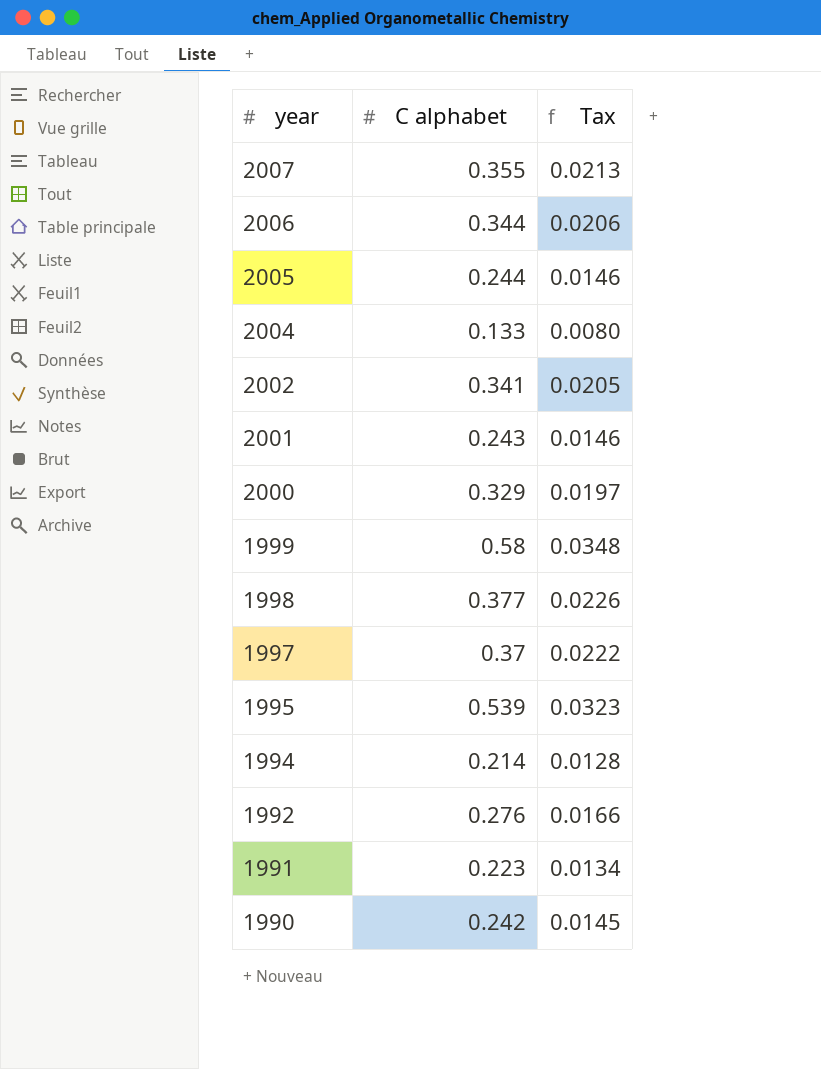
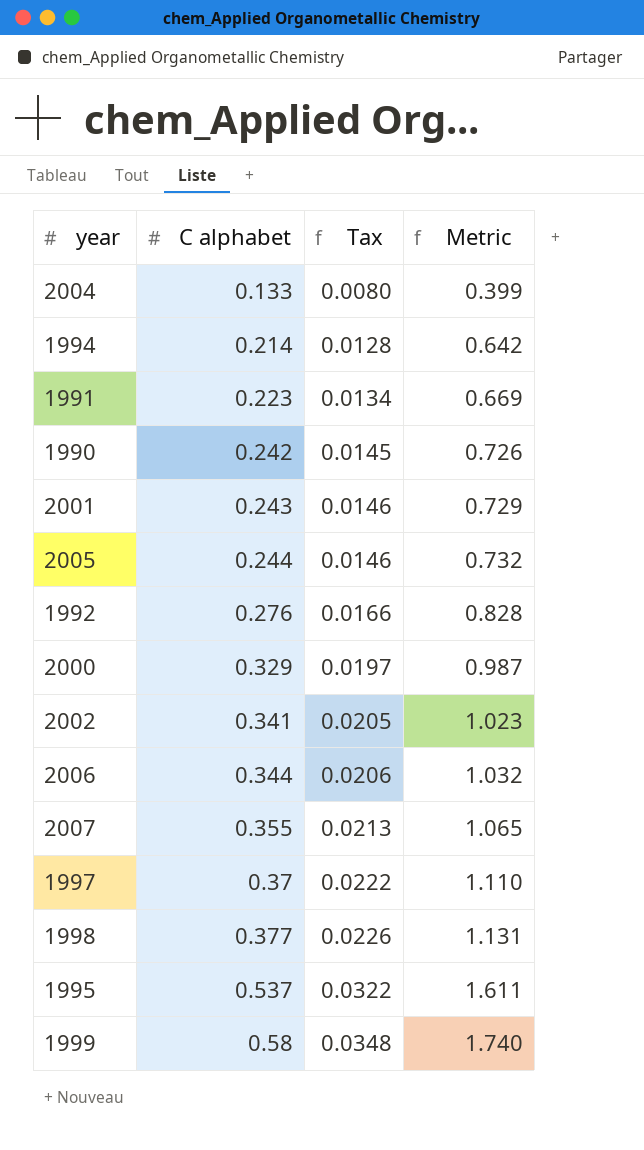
row order: year descending -> C alphabet ascending
column Metric | formula: none -> [C alphabet] * 3
1995 | C alphabet: 0.539 -> 0.537
1995 | Tax: 0.0323 -> 0.0322

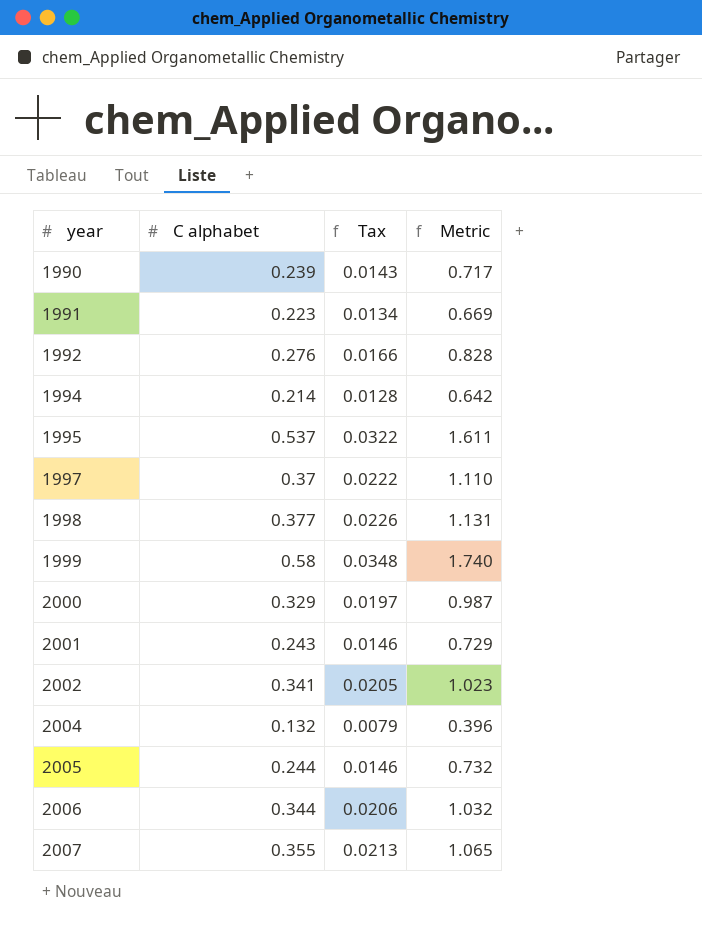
row order: C alphabet ascending -> year ascending
1990 | C alphabet: 0.242 -> 0.239
1990 | Tax: 0.0145 -> 0.0143
1990 | Metric: 0.726 -> 0.717
2004 | C alphabet: 0.133 -> 0.132
2004 | Tax: 0.0080 -> 0.0079
2004 | Metric: 0.399 -> 0.396

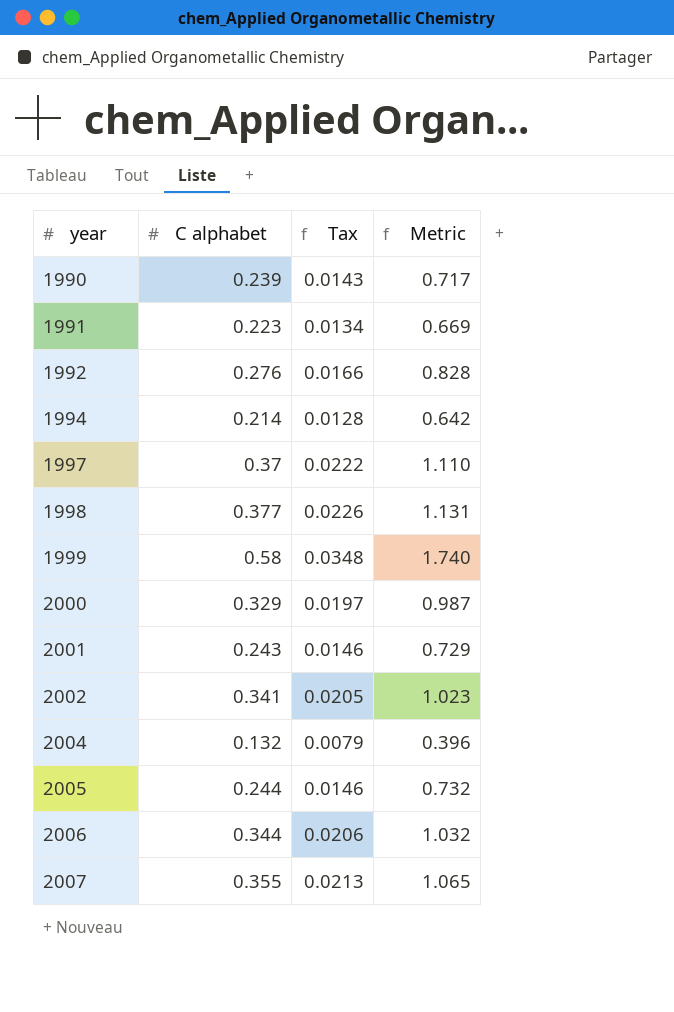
row 1995: 0.537 | 0.0322 | 1.611 -> none

